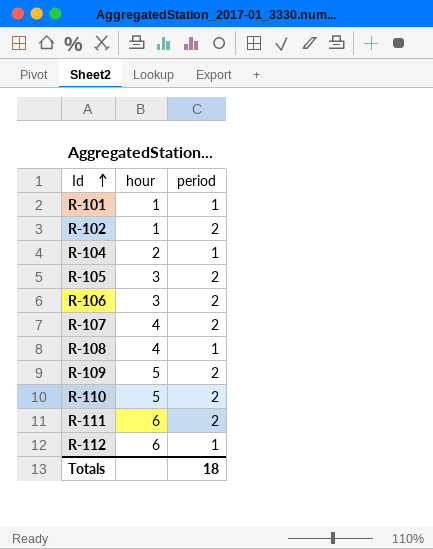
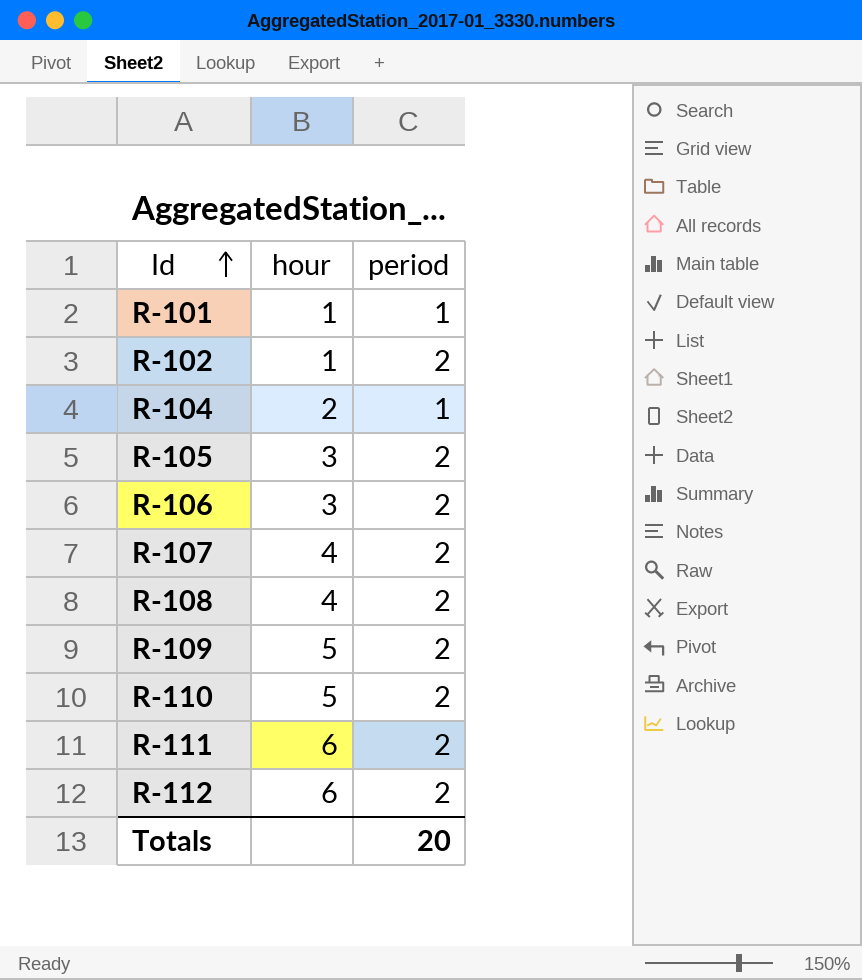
R-108 | period: 1 -> 2
R-112 | period: 1 -> 2
Totals | period: 18 -> 20

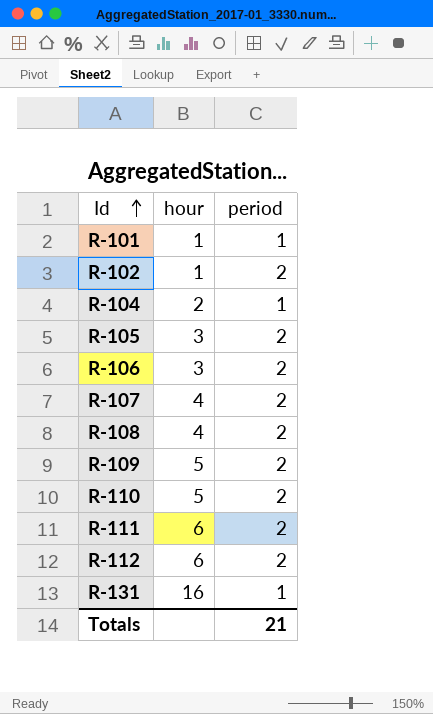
row R-131: none -> 16 | 1
Totals | period: 20 -> 21

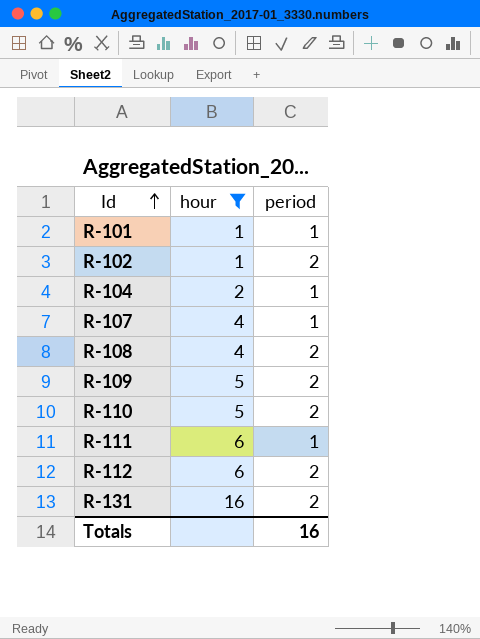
filter: none -> hour != 3
R-107 | period: 2 -> 1
R-111 | period: 2 -> 1
R-131 | period: 1 -> 2
Totals | period: 21 -> 16

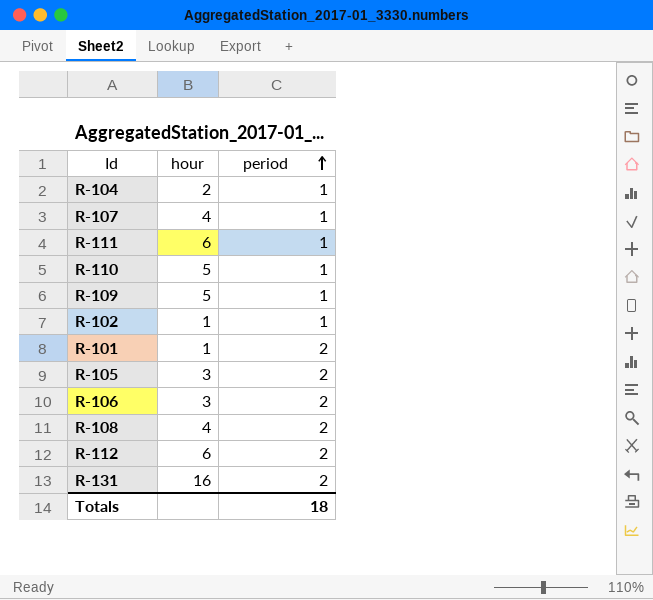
filter: hour != 3 -> none
row order: Id ascending -> period ascending
R-110 | period: 2 -> 1
R-109 | period: 2 -> 1
R-102 | period: 2 -> 1
R-101 | period: 1 -> 2
Totals | period: 16 -> 18

